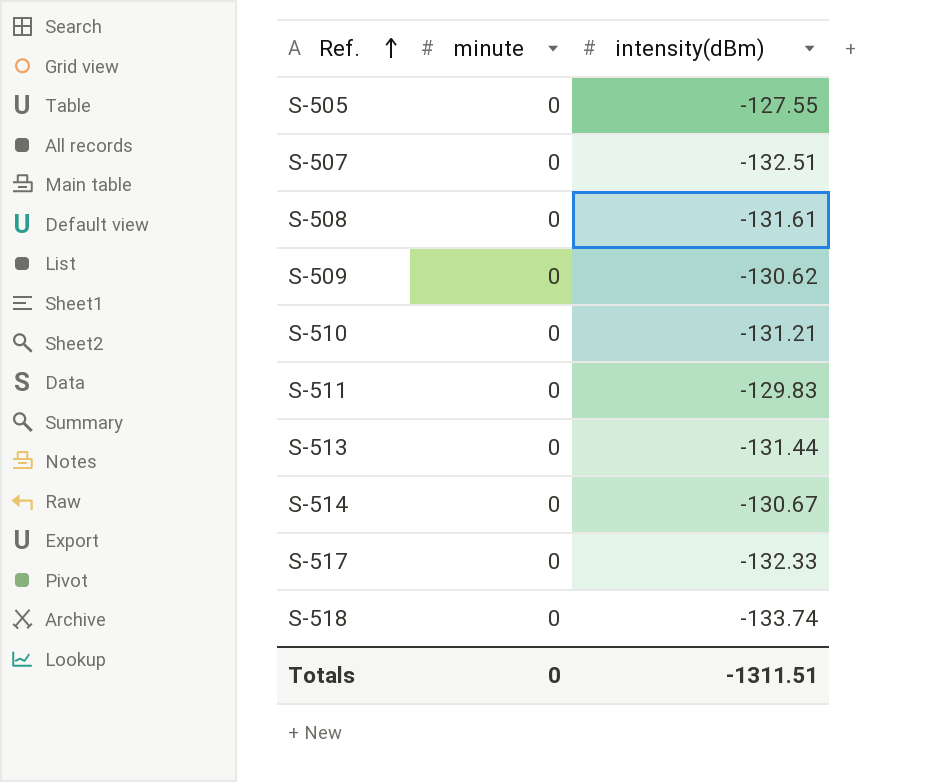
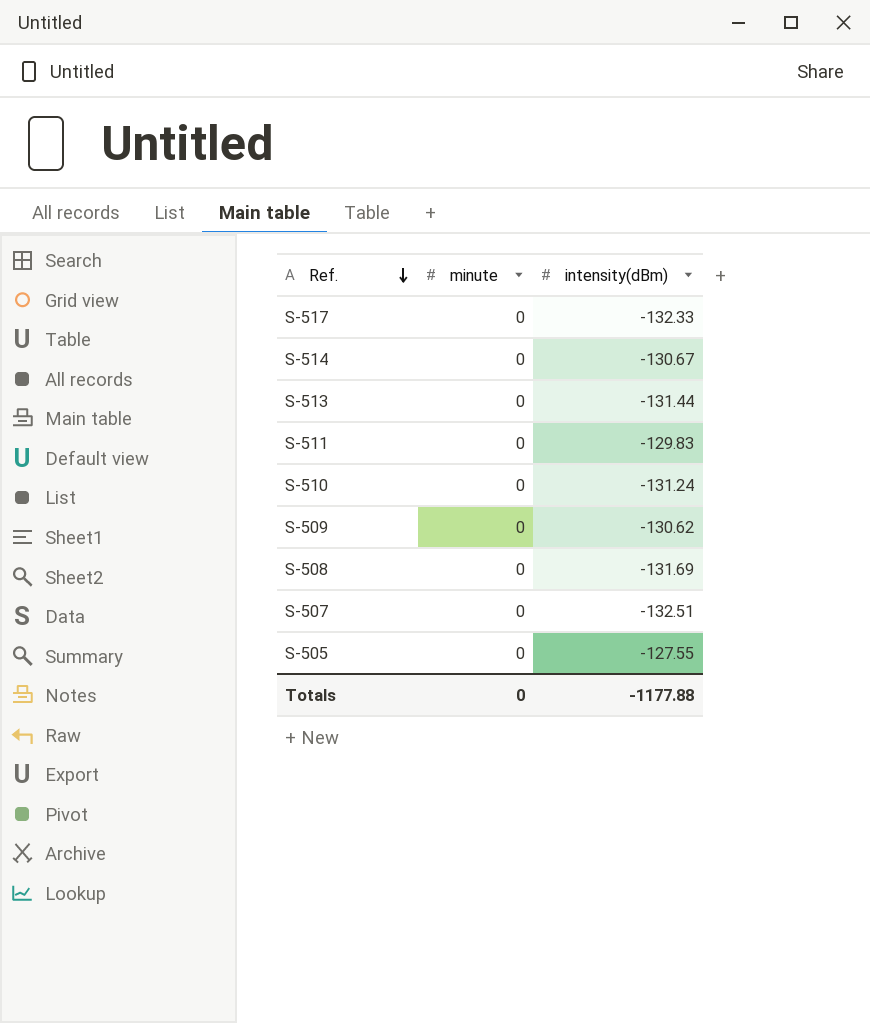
row order: Ref. ascending -> Ref. descending
row S-518: 0 | -133.74 -> none
S-510 | intensity(dBm): -131.21 -> -131.24
S-508 | intensity(dBm): -131.61 -> -131.69
Totals | intensity(dBm): -1311.51 -> -1177.88

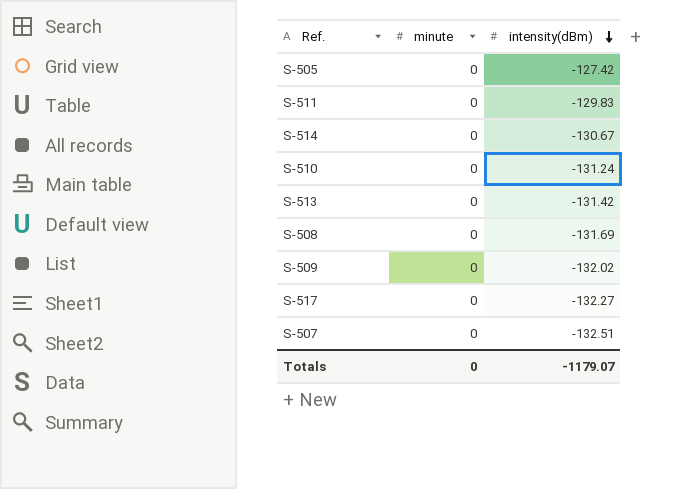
row order: Ref. descending -> intensity(dBm) descending
S-505 | intensity(dBm): -127.55 -> -127.42
S-513 | intensity(dBm): -131.44 -> -131.42
S-509 | intensity(dBm): -130.62 -> -132.02
S-517 | intensity(dBm): -132.33 -> -132.27
Totals | intensity(dBm): -1177.88 -> -1179.07

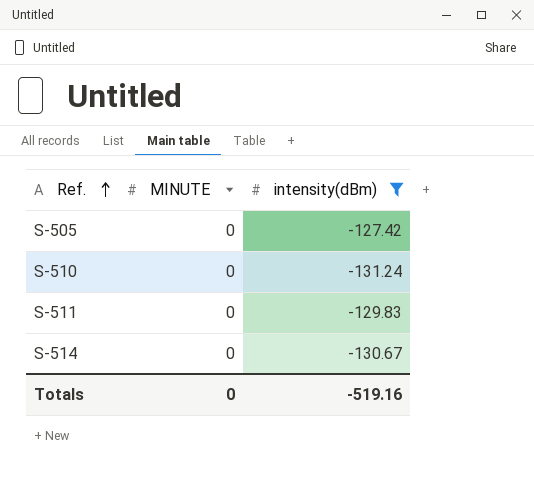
filter: none -> intensity(dBm) >= -131.24
row order: intensity(dBm) descending -> Ref. ascending
column name: minute -> MINUTE
Totals | intensity(dBm): -1179.07 -> -519.16

